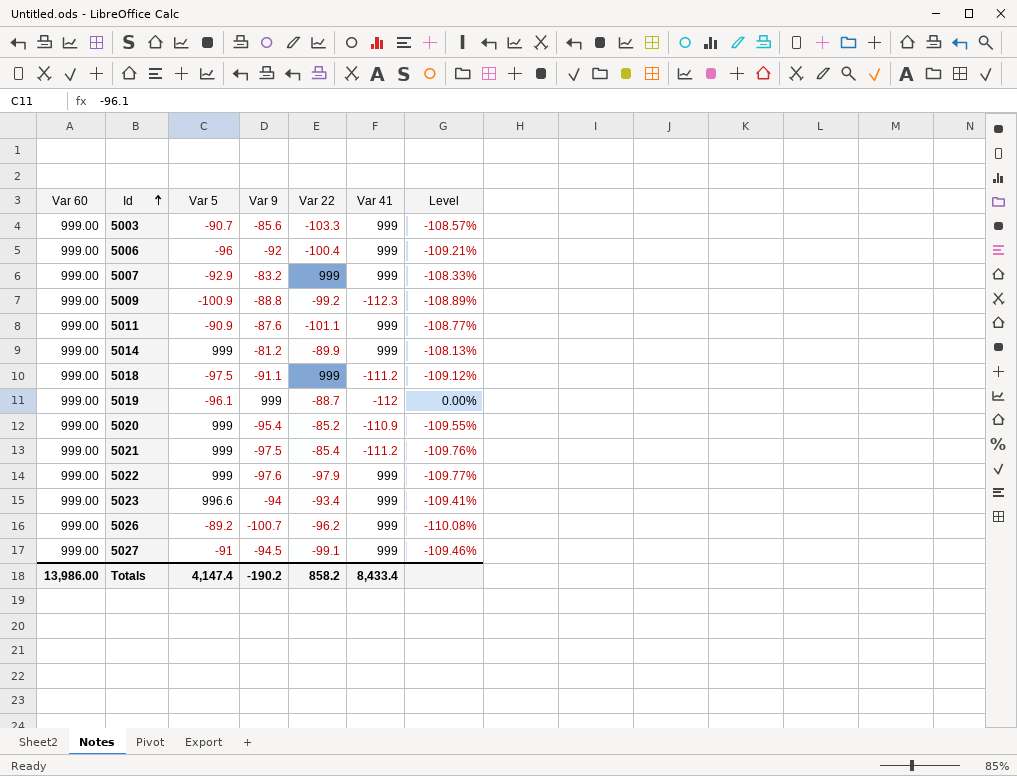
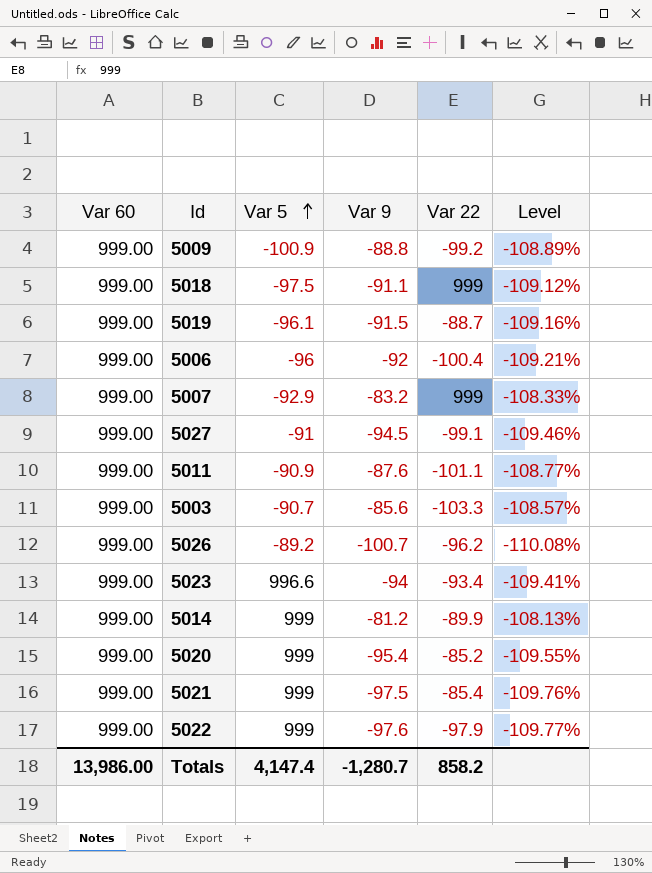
row order: Id ascending -> Var 5 ascending
column Var 41 | position: 6 -> none
5019 | Var 9: 999 -> -91.5
5019 | Level: 0.00% -> -109.16%
Totals | Var 9: -190.2 -> -1,280.7

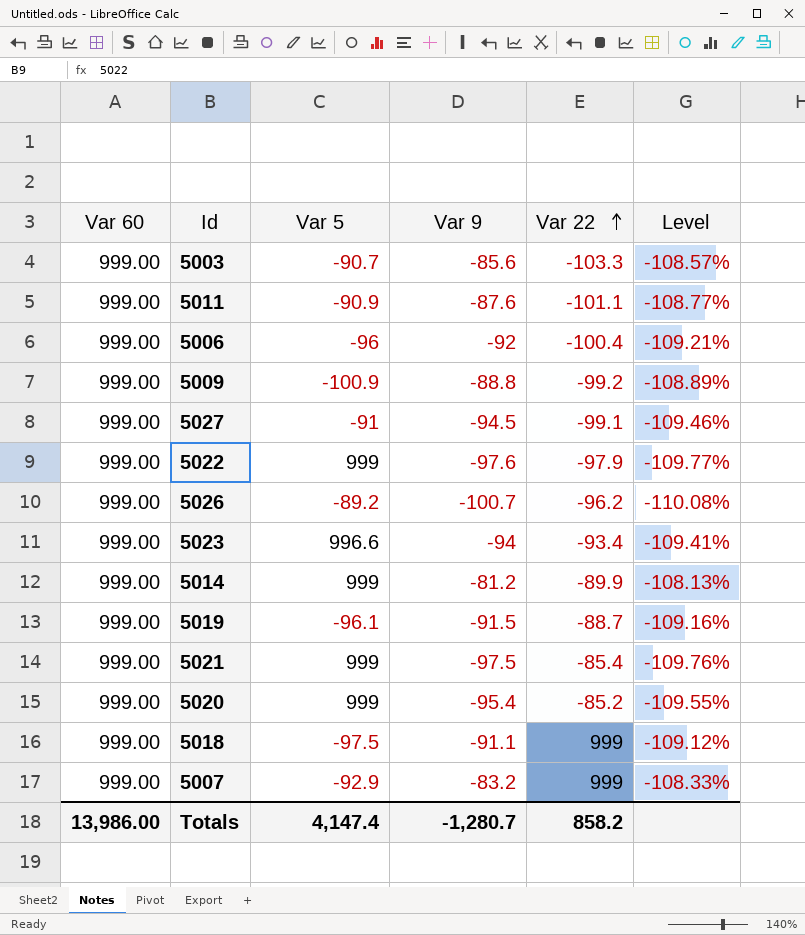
row order: Var 5 ascending -> Var 22 ascending

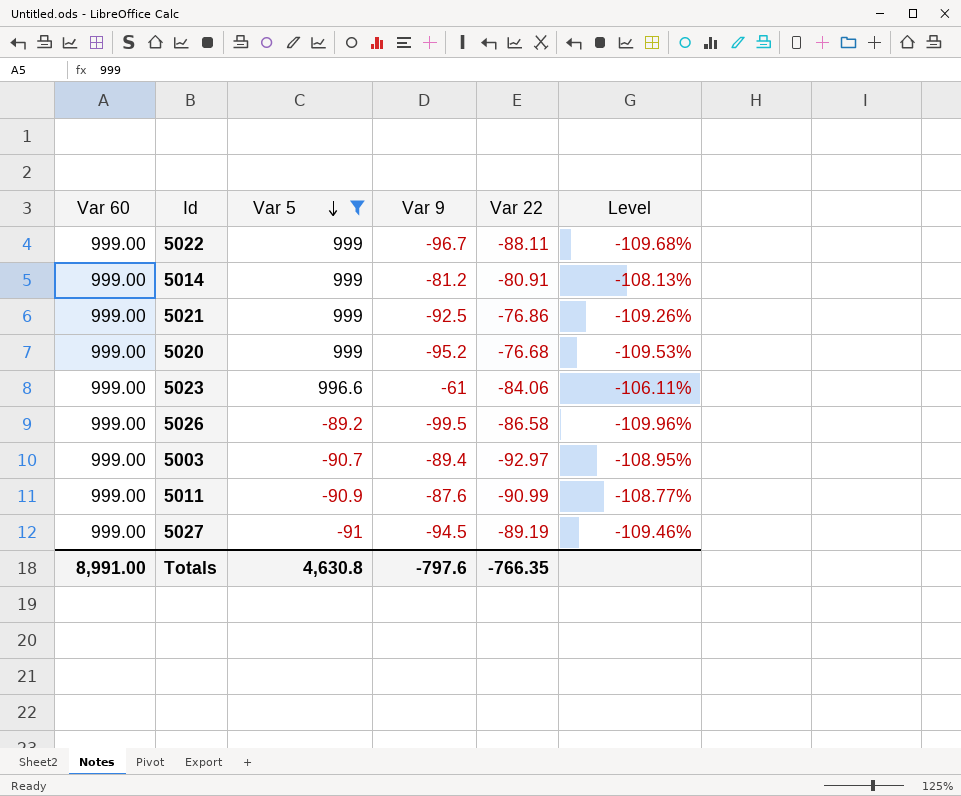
filter: none -> Var 5 >= -91
row order: Var 22 ascending -> Var 5 descending
5022 | Var 9: -97.6 -> -96.7
5022 | Var 22: -97.9 -> -88.11
5022 | Level: -109.77% -> -109.68%
5014 | Var 22: -89.9 -> -80.91
5021 | Var 9: -97.5 -> -92.5
5021 | Var 22: -85.4 -> -76.86
5021 | Level: -109.76% -> -109.26%
5020 | Var 9: -95.4 -> -95.2
5020 | Var 22: -85.2 -> -76.68
5020 | Level: -109.55% -> -109.53%
5023 | Var 9: -94 -> -61
5023 | Var 22: -93.4 -> -84.06
5023 | Level: -109.41% -> -106.11%
5026 | Var 9: -100.7 -> -99.5
5026 | Var 22: -96.2 -> -86.58
5026 | Level: -110.08% -> -109.96%
5003 | Var 9: -85.6 -> -89.4
5003 | Var 22: -103.3 -> -92.97
5003 | Level: -108.57% -> -108.95%
5011 | Var 22: -101.1 -> -90.99
5027 | Var 22: -99.1 -> -89.19
Totals | Var 60: 13,986.00 -> 8,991.00
Totals | Var 5: 4,147.4 -> 4,630.8
Totals | Var 9: -1,280.7 -> -797.6
Totals | Var 22: 858.2 -> -766.35

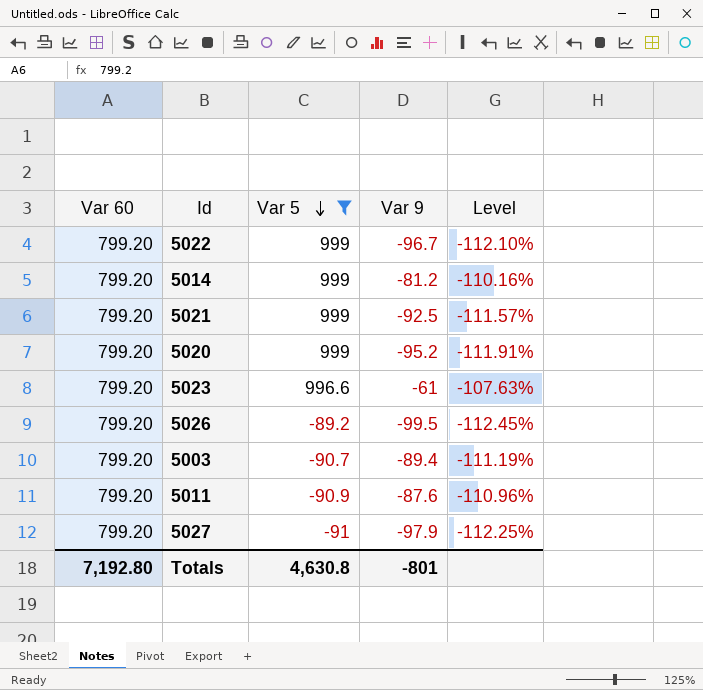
column Var 22 | position: 5 -> none
5022 | Var 60: 999.00 -> 799.20
5022 | Level: -109.68% -> -112.10%
5014 | Var 60: 999.00 -> 799.20
5014 | Level: -108.13% -> -110.16%
5021 | Var 60: 999.00 -> 799.20
5021 | Level: -109.26% -> -111.57%
5020 | Var 60: 999.00 -> 799.20
5020 | Level: -109.53% -> -111.91%
5023 | Var 60: 999.00 -> 799.20
5023 | Level: -106.11% -> -107.63%
5026 | Var 60: 999.00 -> 799.20
5026 | Level: -109.96% -> -112.45%
5003 | Var 60: 999.00 -> 799.20
5003 | Level: -108.95% -> -111.19%
5011 | Var 60: 999.00 -> 799.20
5011 | Level: -108.77% -> -110.96%
5027 | Var 60: 999.00 -> 799.20
5027 | Var 9: -94.5 -> -97.9
5027 | Level: -109.46% -> -112.25%
Totals | Var 60: 8,991.00 -> 7,192.80
Totals | Var 9: -797.6 -> -801

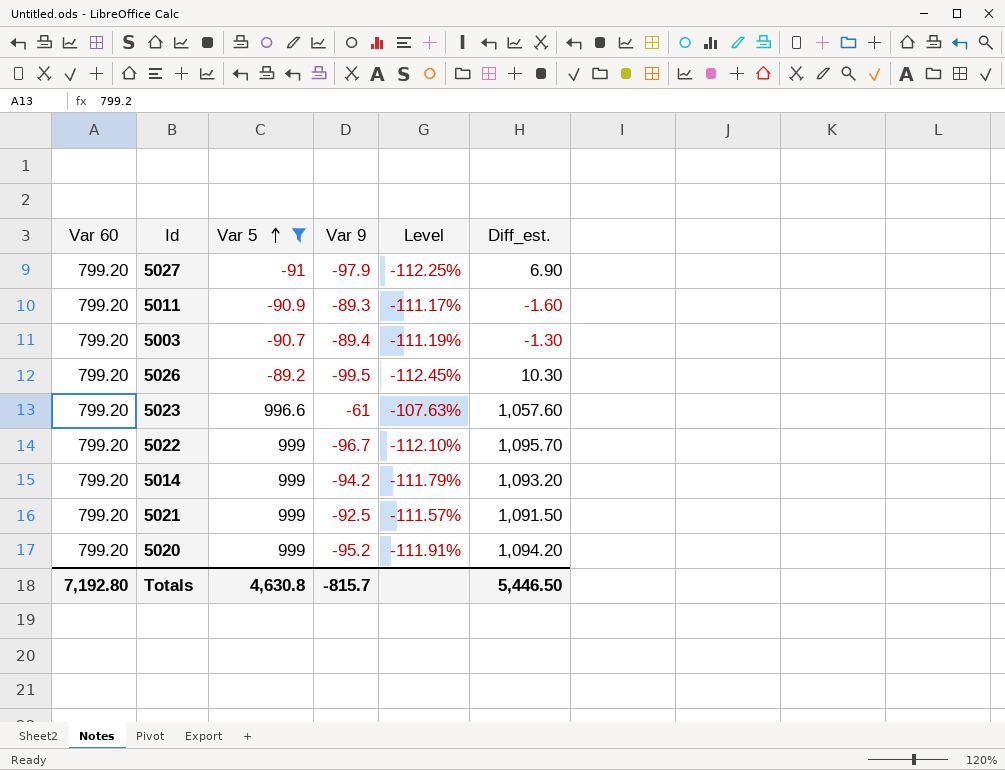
row order: Var 5 descending -> Var 5 ascending
column Diff_est. | formula: none -> [Var 5] - [Var 9]
5011 | Var 9: -87.6 -> -89.3
5011 | Level: -110.96% -> -111.17%
5014 | Var 9: -81.2 -> -94.2
5014 | Level: -110.16% -> -111.79%
Totals | Var 9: -801 -> -815.7

